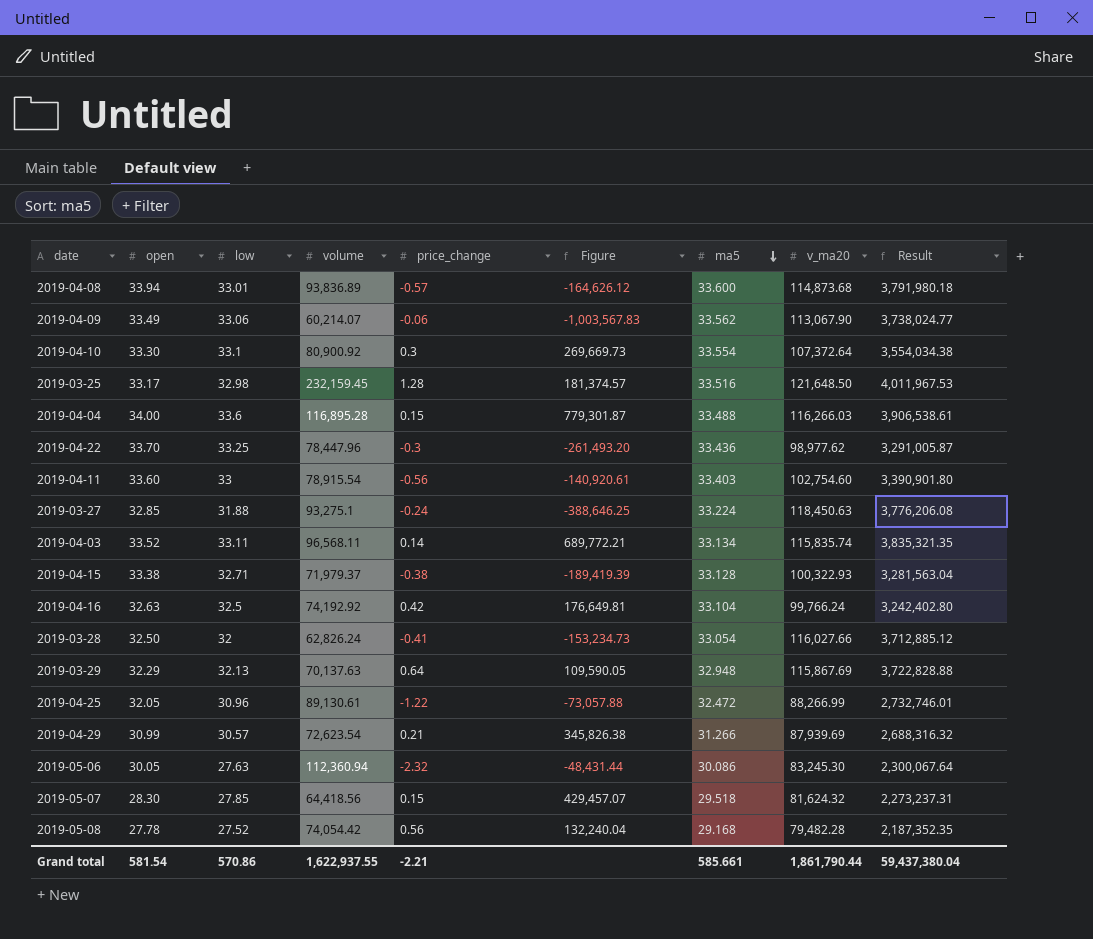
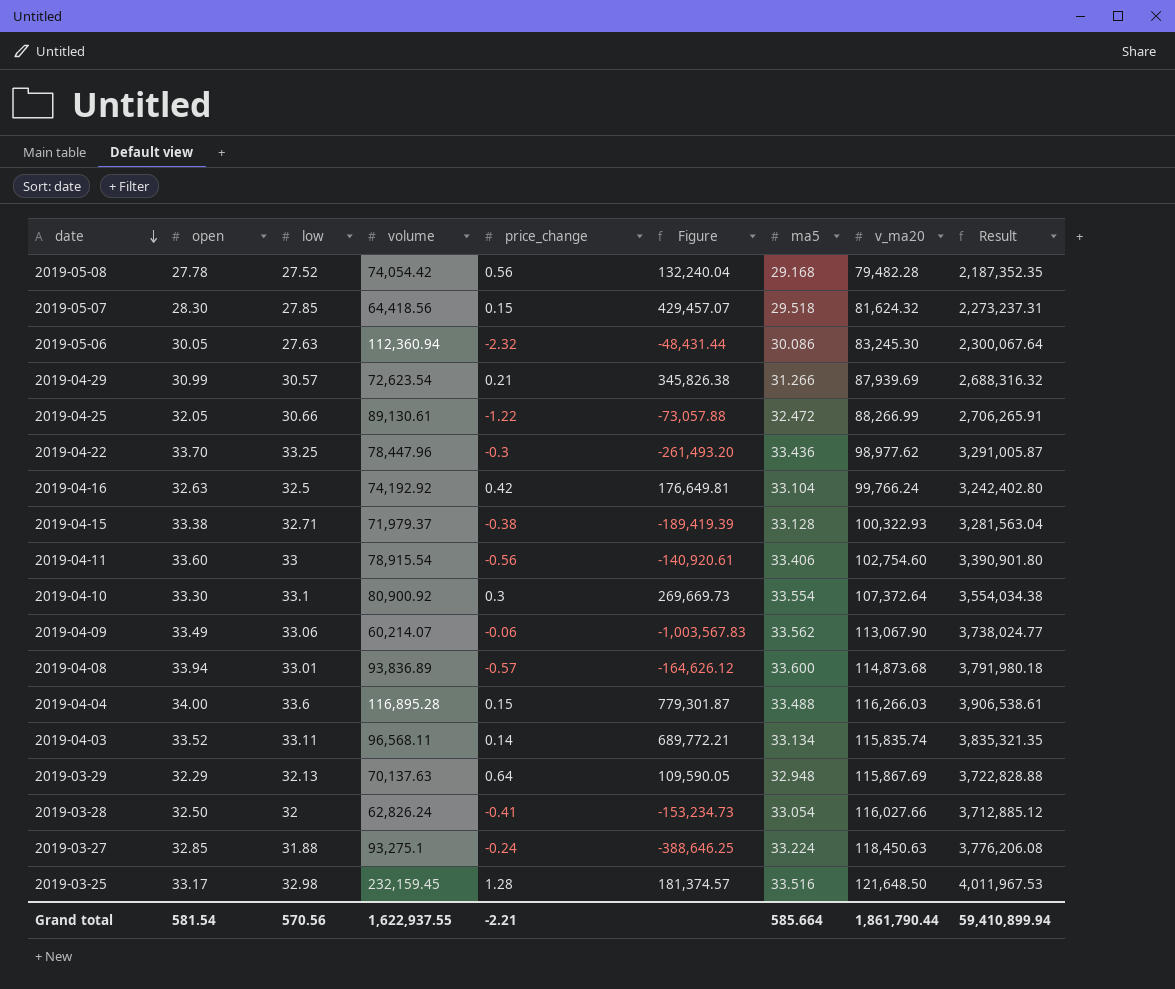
row order: ma5 descending -> date descending
2019-04-25 | low: 30.96 -> 30.66
2019-04-25 | Result: 2,732,746.01 -> 2,706,265.91
2019-04-11 | ma5: 33.403 -> 33.406
Grand total | low: 570.86 -> 570.56
Grand total | ma5: 585.661 -> 585.664
Grand total | Result: 59,437,380.04 -> 59,410,899.94

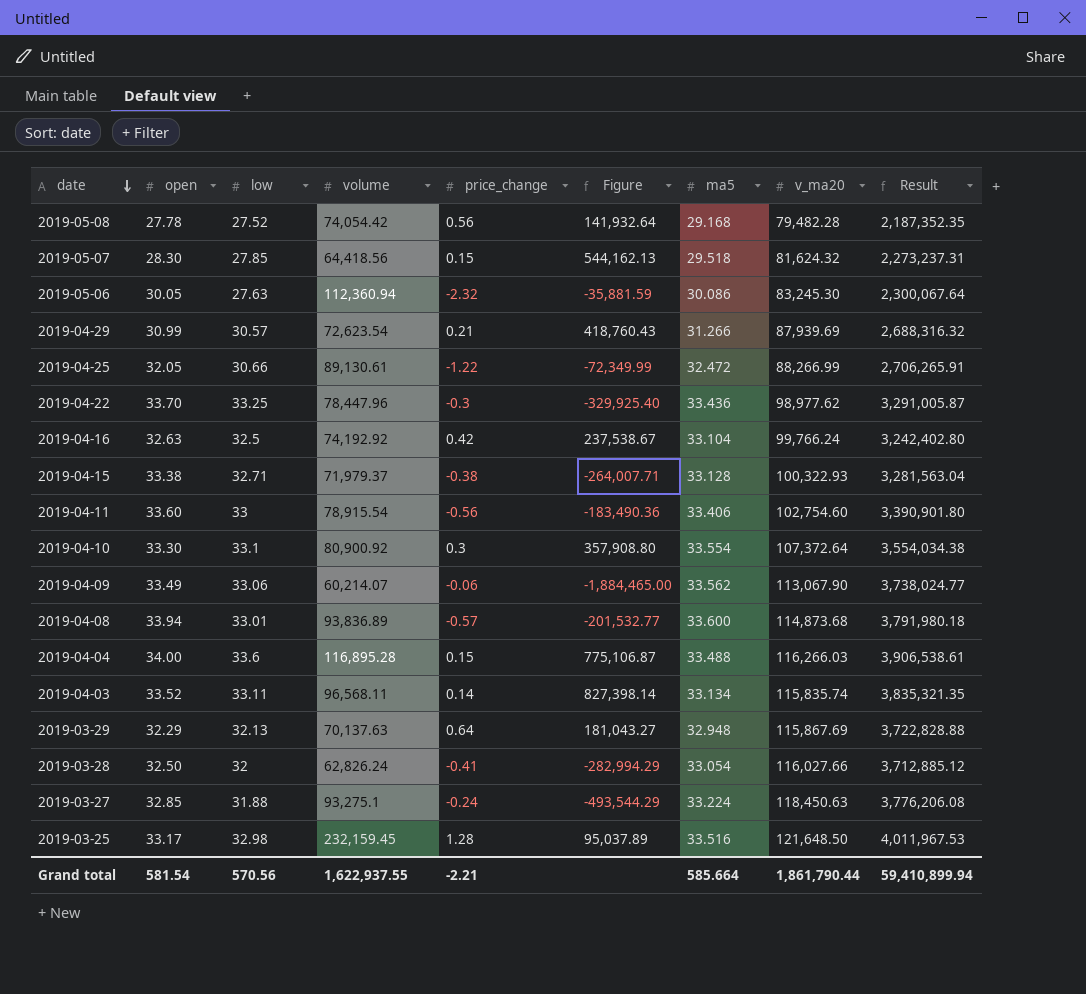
column Figure | formula: [volume] / [price_change] -> [v_ma20] / [price_change]

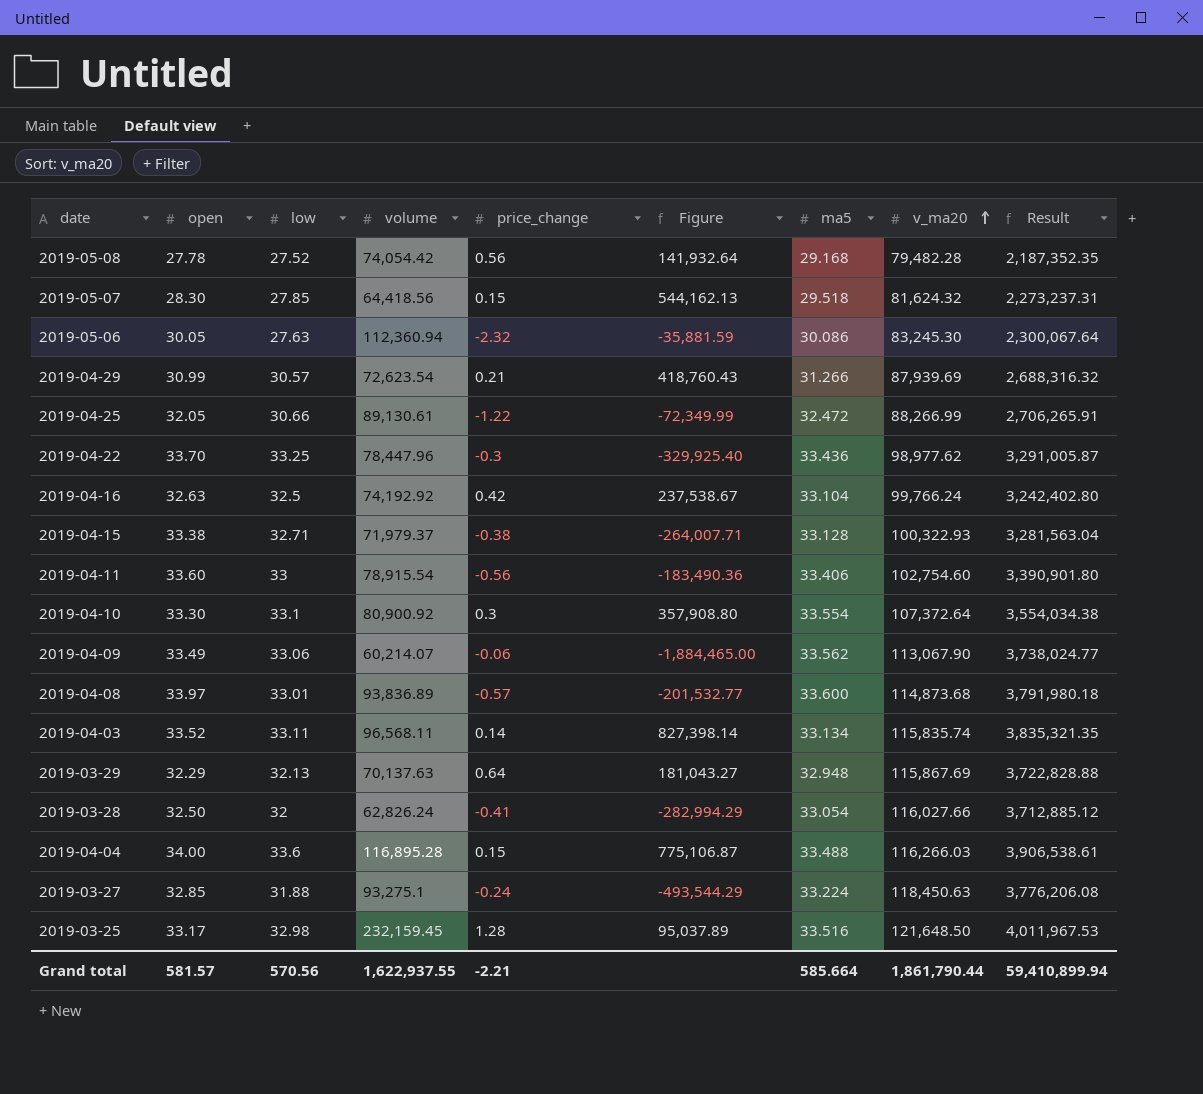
row order: date descending -> v_ma20 ascending
2019-04-08 | open: 33.94 -> 33.97
Grand total | open: 581.54 -> 581.57

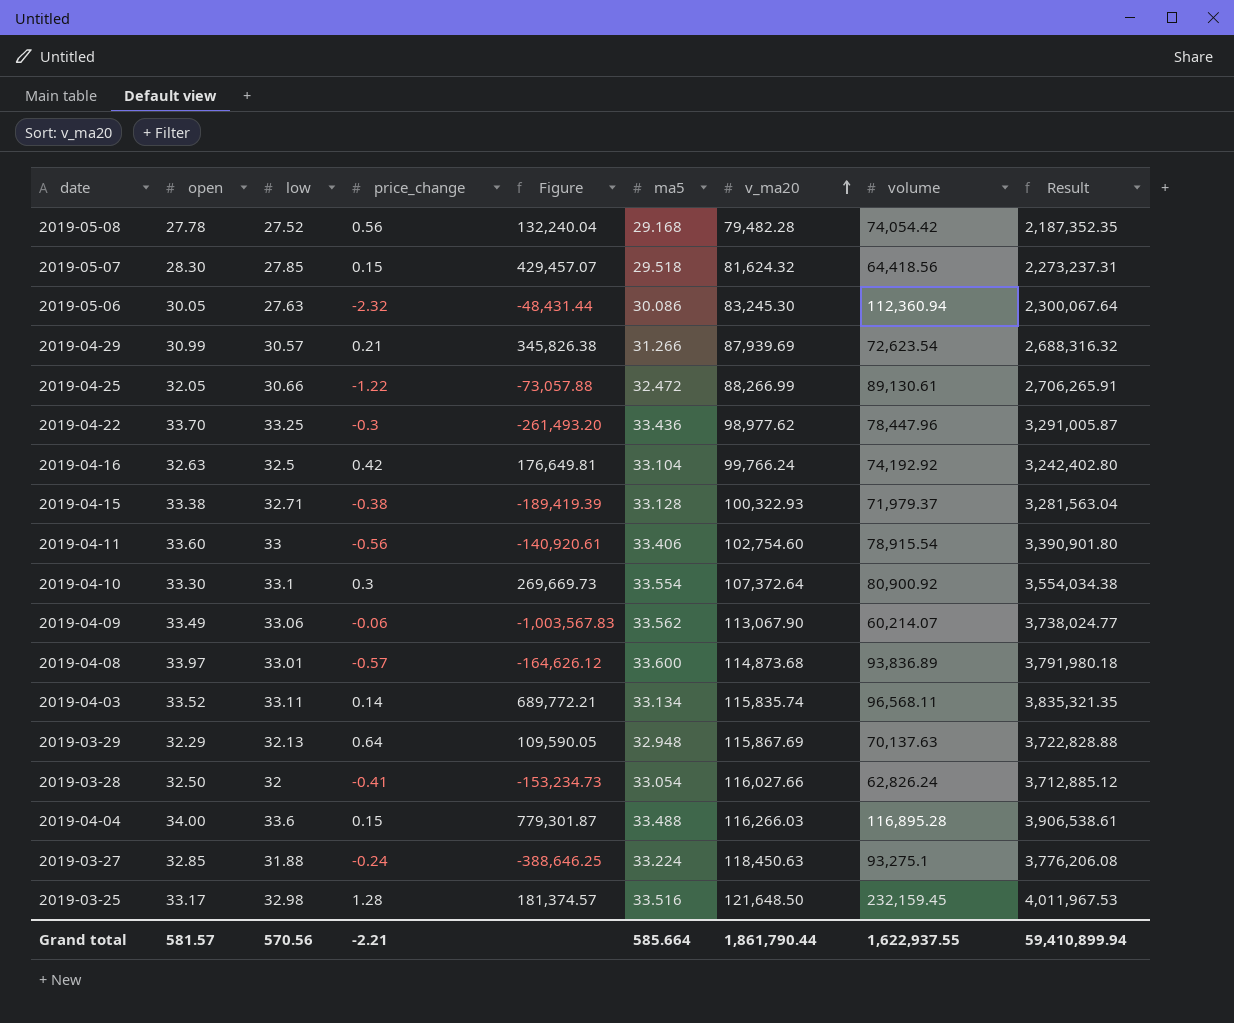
column Figure | formula: [v_ma20] / [price_change] -> [volume] / [price_change]
column volume | position: 4 -> 8

